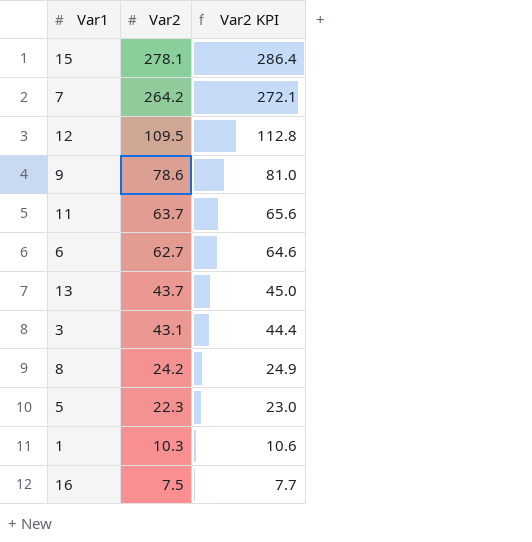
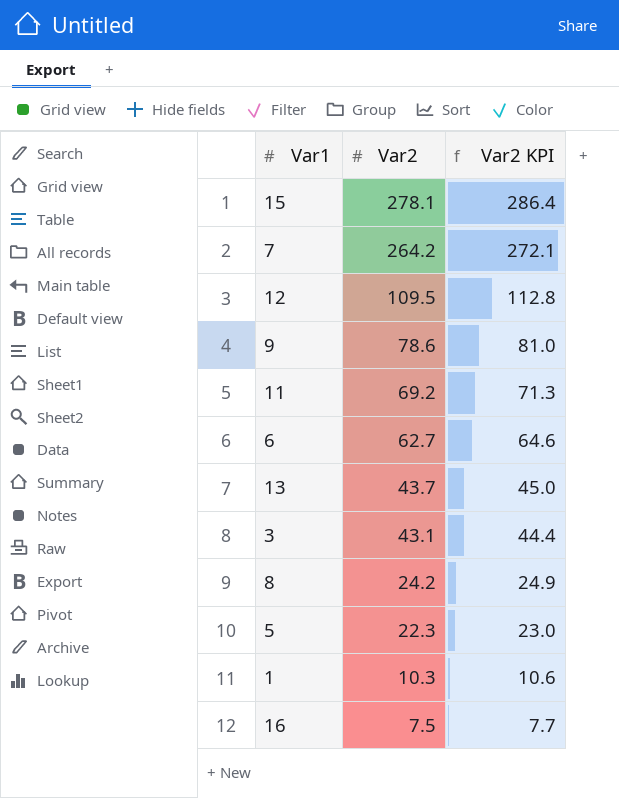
11 | Var2: 63.7 -> 69.2
11 | Var2 KPI: 65.6 -> 71.3

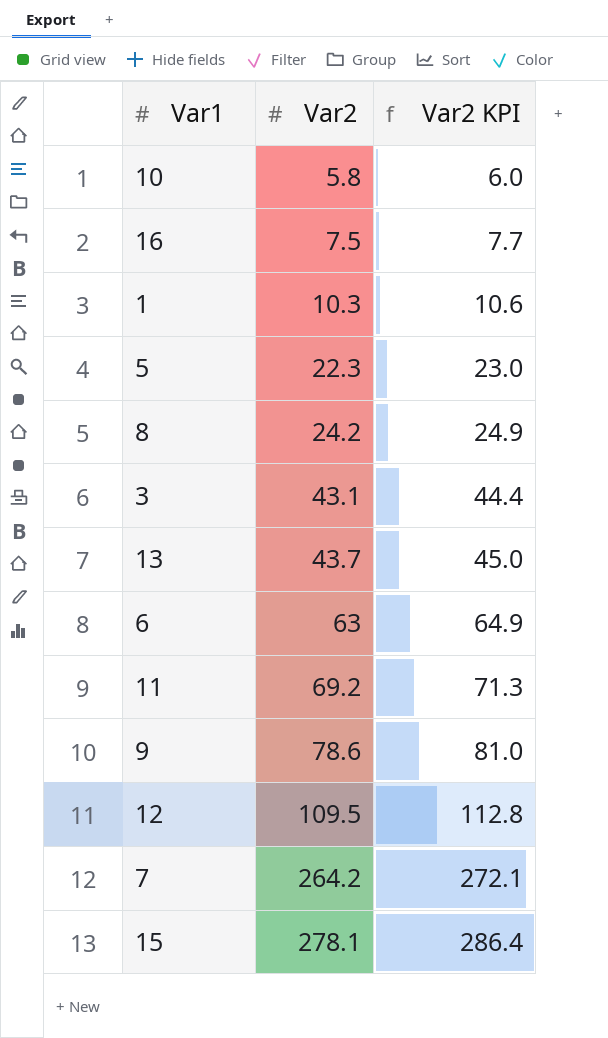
row order: Var2 descending -> Var2 ascending
row 10: none -> 5.8 | 6.0
6 | Var2: 62.7 -> 63
6 | Var2 KPI: 64.6 -> 64.9

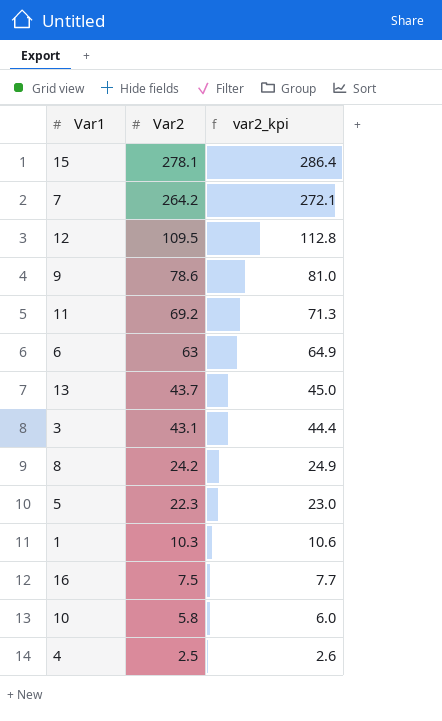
row order: Var2 ascending -> Var2 descending
column name: Var2 KPI -> var2_kpi
row 4: none -> 2.5 | 2.6

